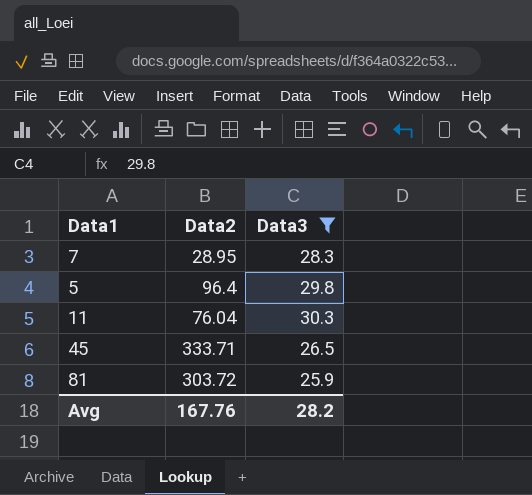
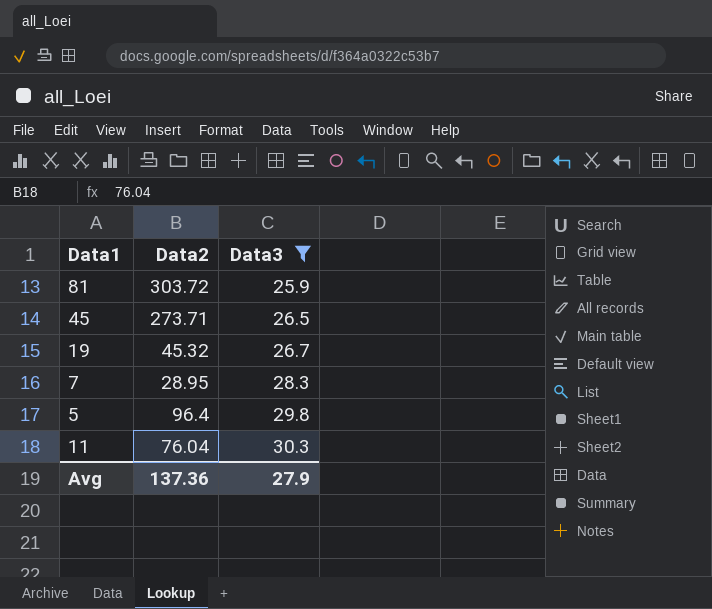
row order: none -> Data3 ascending
45 | Data2: 333.71 -> 273.71
row 19: none -> 45.32 | 26.7
Avg | Data2: 167.76 -> 137.36
Avg | Data3: 28.2 -> 27.9

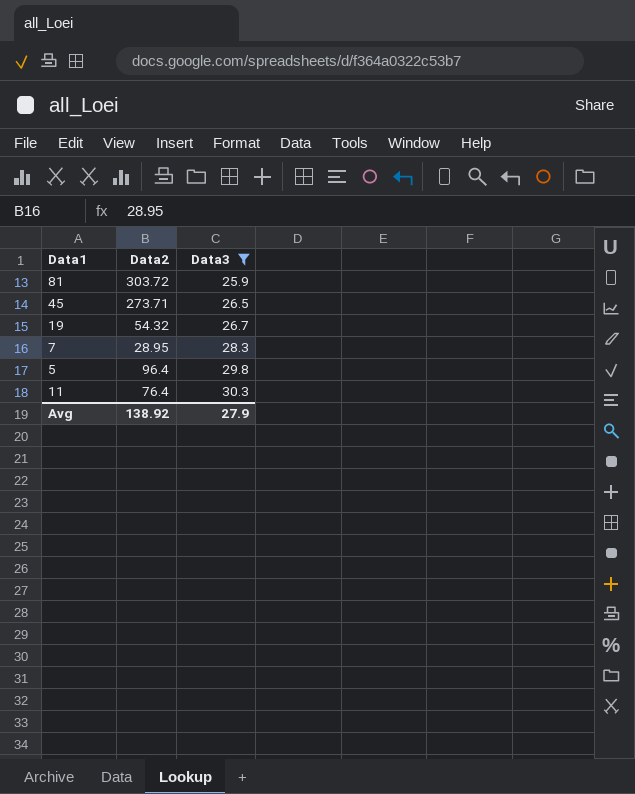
19 | Data2: 45.32 -> 54.32
11 | Data2: 76.04 -> 76.4
Avg | Data2: 137.36 -> 138.92

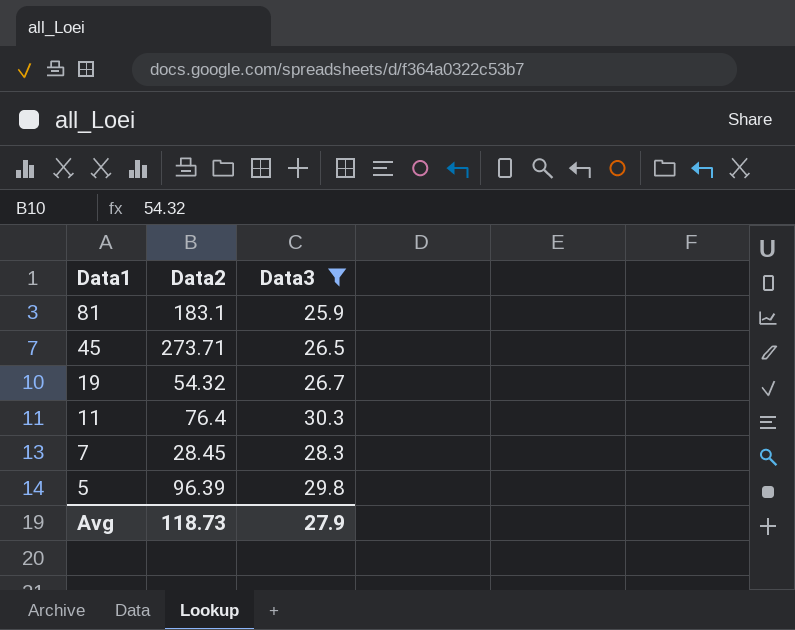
row order: Data3 ascending -> Data1 descending
81 | Data2: 303.72 -> 183.1
7 | Data2: 28.95 -> 28.45
5 | Data2: 96.4 -> 96.39
Avg | Data2: 138.92 -> 118.73

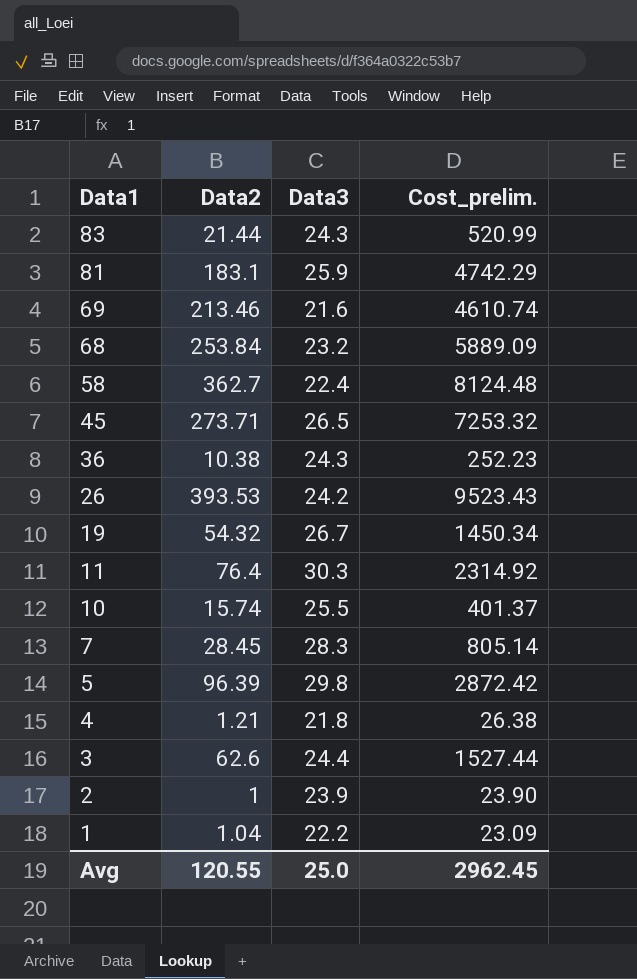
filter: Data3 >= 25.9 -> none
column Cost_prelim. | formula: none -> [Data2] * [Data3]
Avg | Data2: 118.73 -> 120.55
Avg | Data3: 27.9 -> 25.0

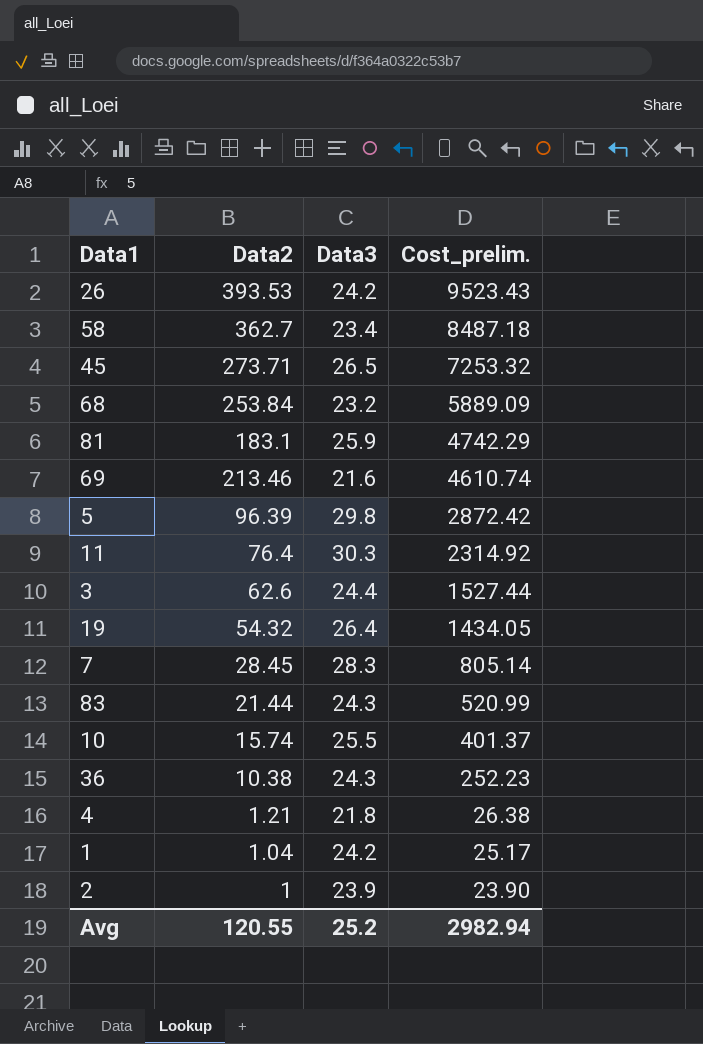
row order: Data1 descending -> Cost_prelim. descending
58 | Data3: 22.4 -> 23.4
58 | Cost_prelim.: 8124.48 -> 8487.18
19 | Data3: 26.7 -> 26.4
19 | Cost_prelim.: 1450.34 -> 1434.05
1 | Data3: 22.2 -> 24.2
1 | Cost_prelim.: 23.09 -> 25.17
Avg | Data3: 25.0 -> 25.2
Avg | Cost_prelim.: 2962.45 -> 2982.94

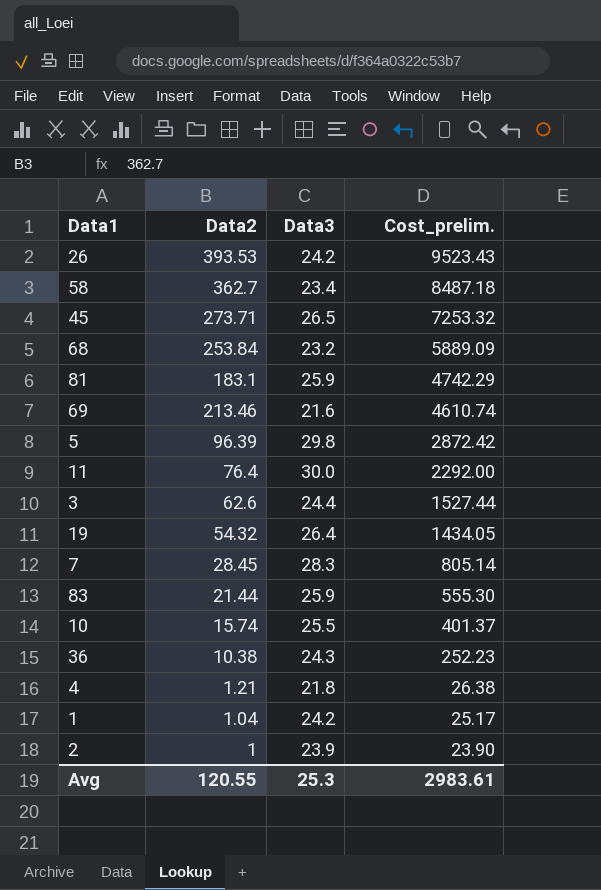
11 | Data3: 30.3 -> 30.0
11 | Cost_prelim.: 2314.92 -> 2292.00
83 | Data3: 24.3 -> 25.9
83 | Cost_prelim.: 520.99 -> 555.30
Avg | Data3: 25.2 -> 25.3
Avg | Cost_prelim.: 2982.94 -> 2983.61

